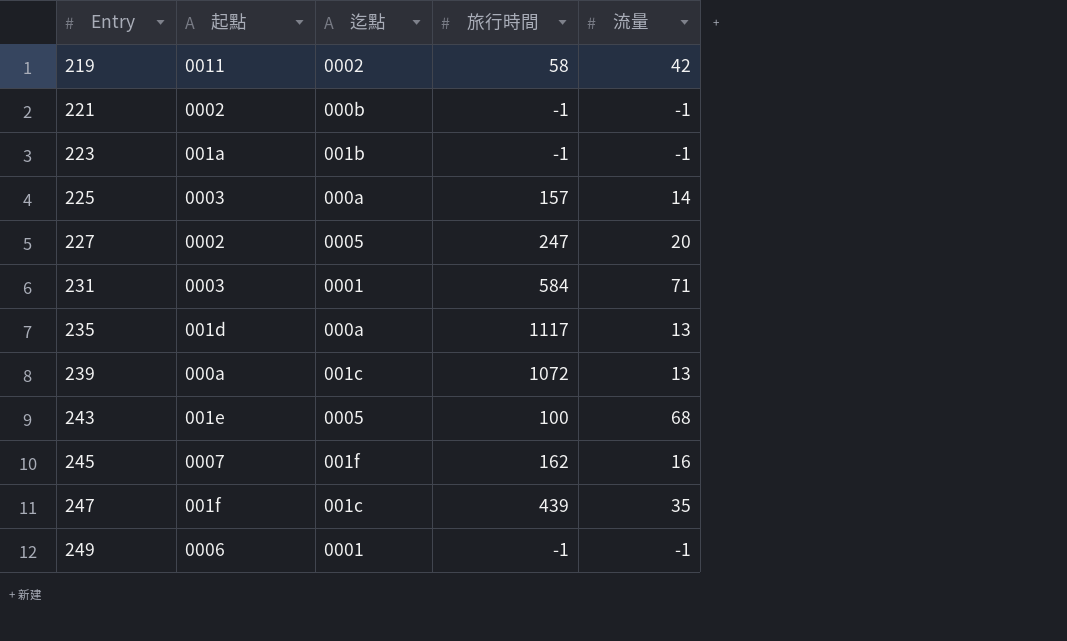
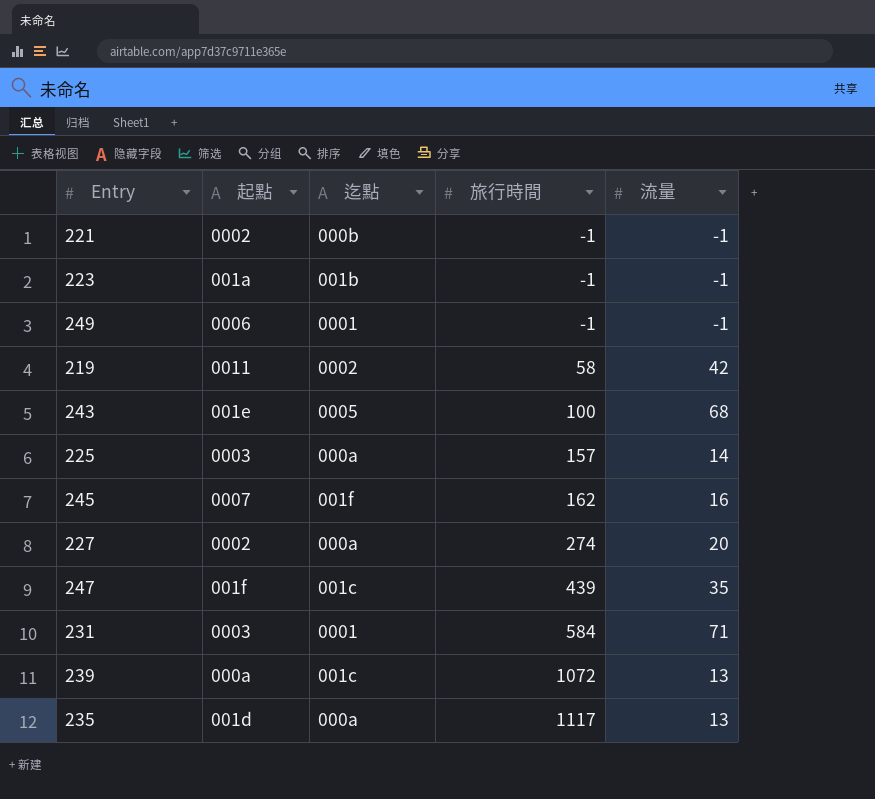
row order: Entry ascending -> 旅行時間 ascending
227 | 迄點: 0005 -> 000a
227 | 旅行時間: 247 -> 274

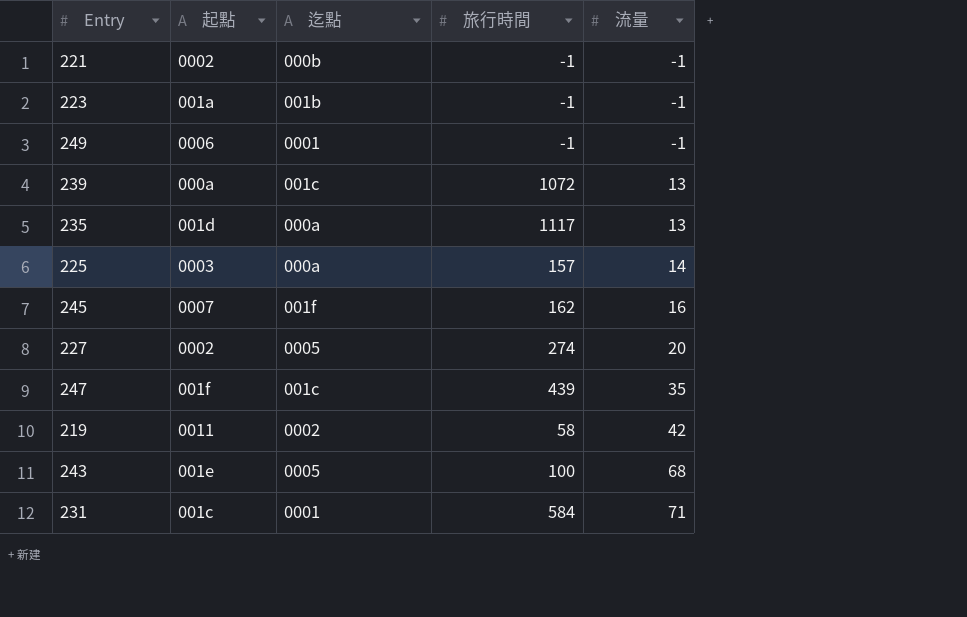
row order: 旅行時間 ascending -> 流量 ascending
227 | 迄點: 000a -> 0005
231 | 起點: 0003 -> 001c

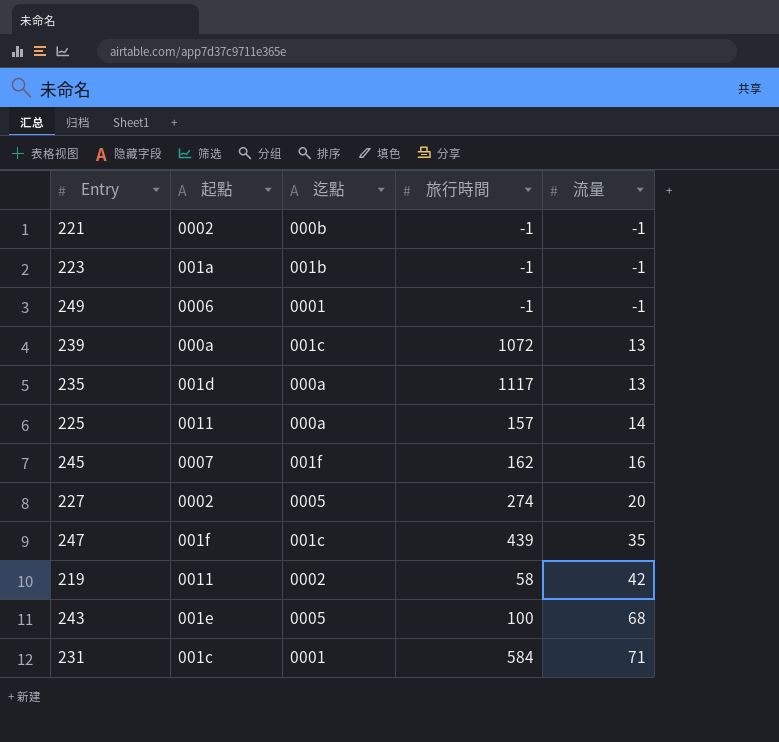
225 | 起點: 0003 -> 0011

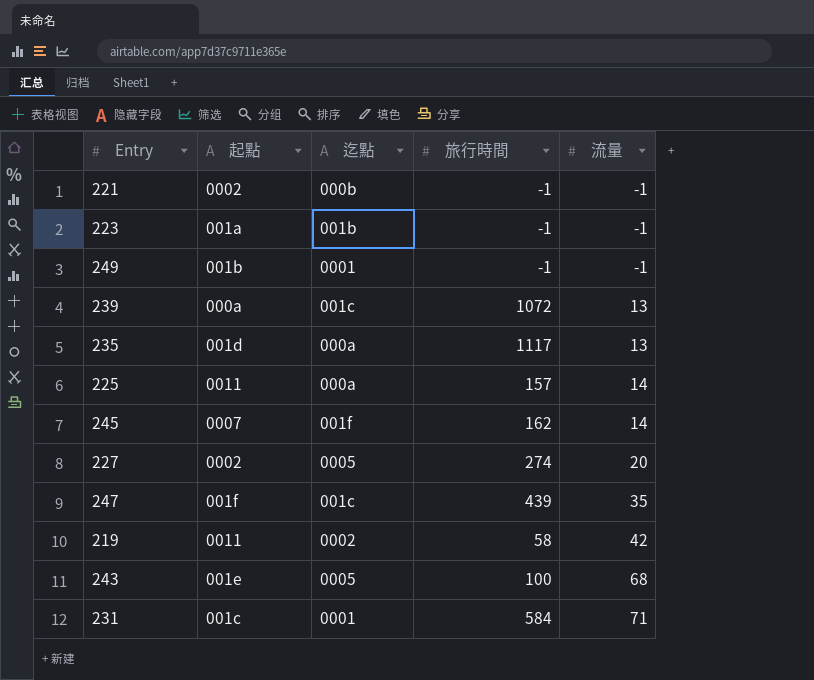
249 | 起點: 0006 -> 001b
245 | 流量: 16 -> 14

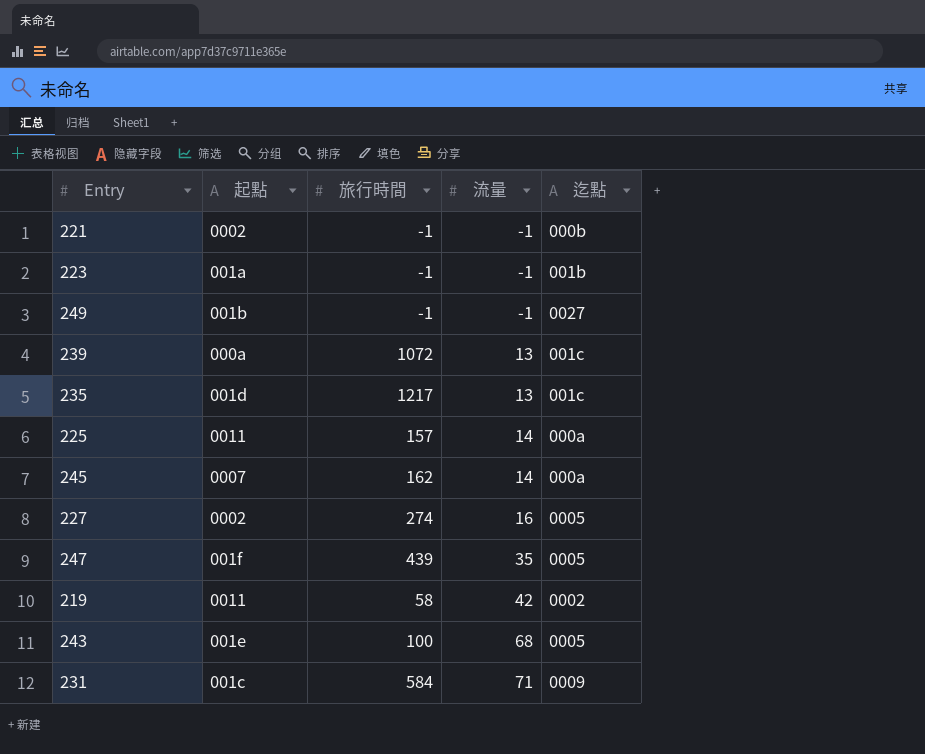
column 迄點 | position: 3 -> 5
249 | 迄點: 0001 -> 0027
235 | 旅行時間: 1117 -> 1217
235 | 迄點: 000a -> 001c
245 | 迄點: 001f -> 000a
227 | 流量: 20 -> 16
247 | 迄點: 001c -> 0005
231 | 迄點: 0001 -> 0009

